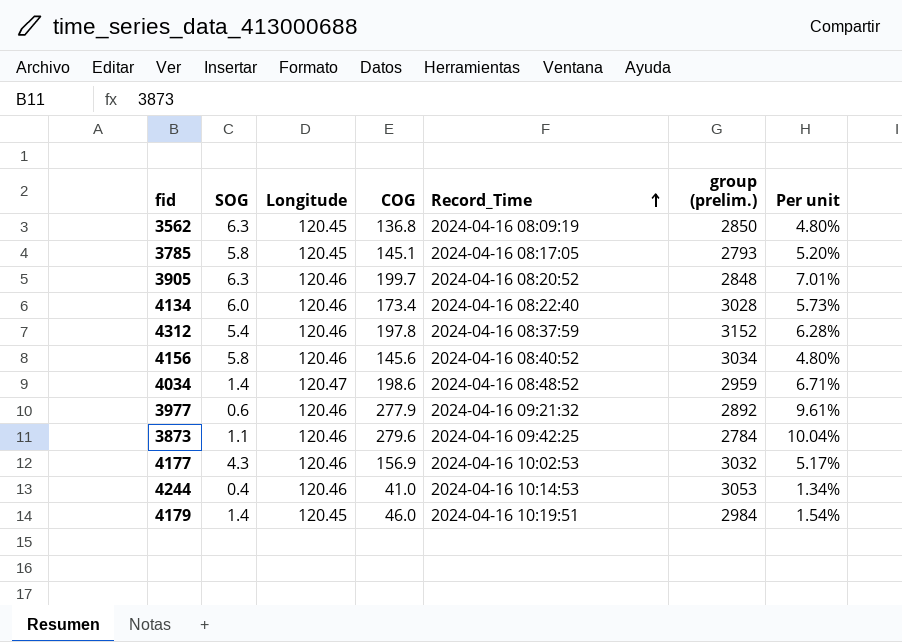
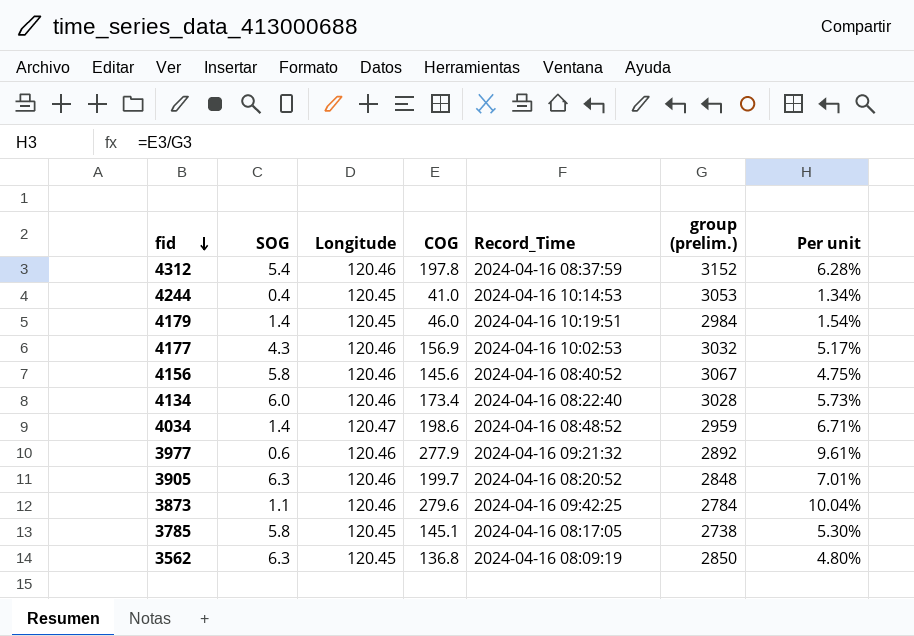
row order: Record_Time ascending -> fid descending
4244 | Longitude: 120.46 -> 120.45
4156 | group (prelim.): 3034 -> 3067
4156 | Per unit: 4.80% -> 4.75%
3785 | group (prelim.): 2793 -> 2738
3785 | Per unit: 5.20% -> 5.30%

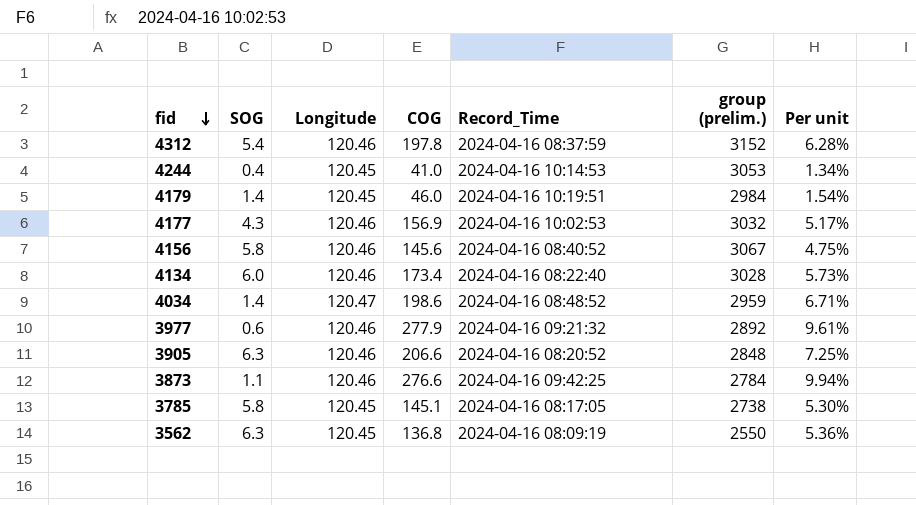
3905 | COG: 199.7 -> 206.6
3905 | Per unit: 7.01% -> 7.25%
3873 | COG: 279.6 -> 276.6
3873 | Per unit: 10.04% -> 9.94%
3562 | group (prelim.): 2850 -> 2550
3562 | Per unit: 4.80% -> 5.36%

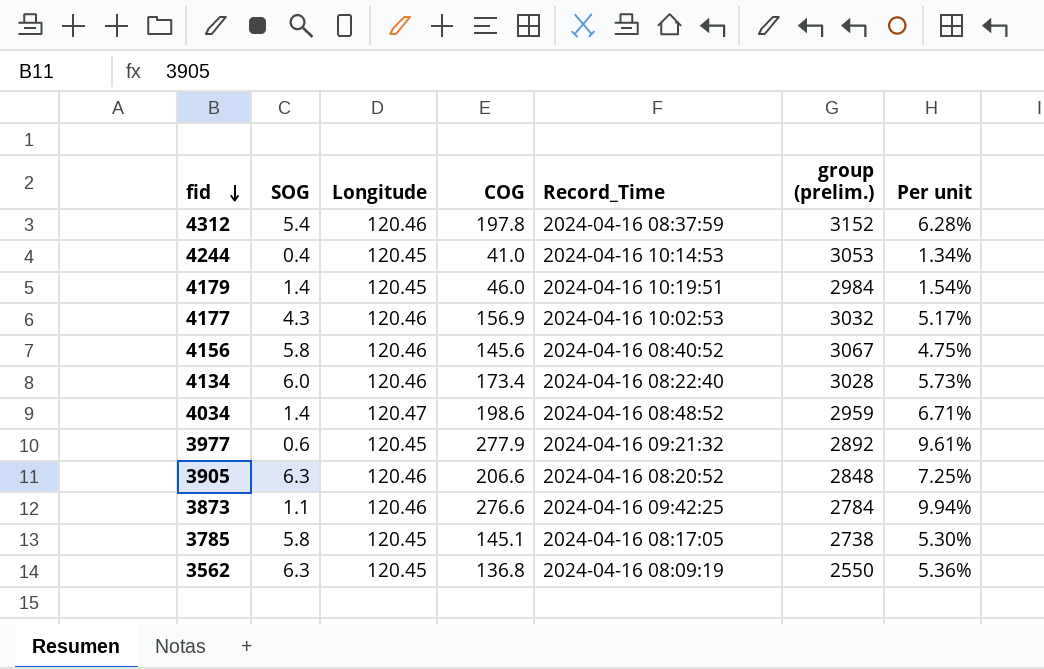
3977 | Longitude: 120.46 -> 120.45

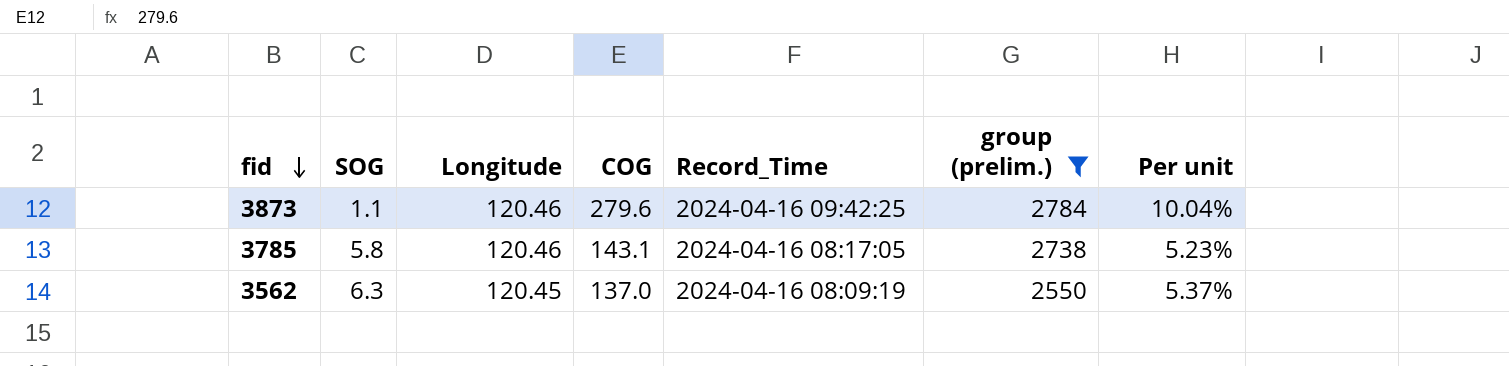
filter: none -> group (prelim.) <= 2784
3873 | COG: 276.6 -> 279.6
3873 | Per unit: 9.94% -> 10.04%
3785 | Longitude: 120.45 -> 120.46
3785 | COG: 145.1 -> 143.1
3785 | Per unit: 5.30% -> 5.23%
3562 | COG: 136.8 -> 137.0
3562 | Per unit: 5.36% -> 5.37%

